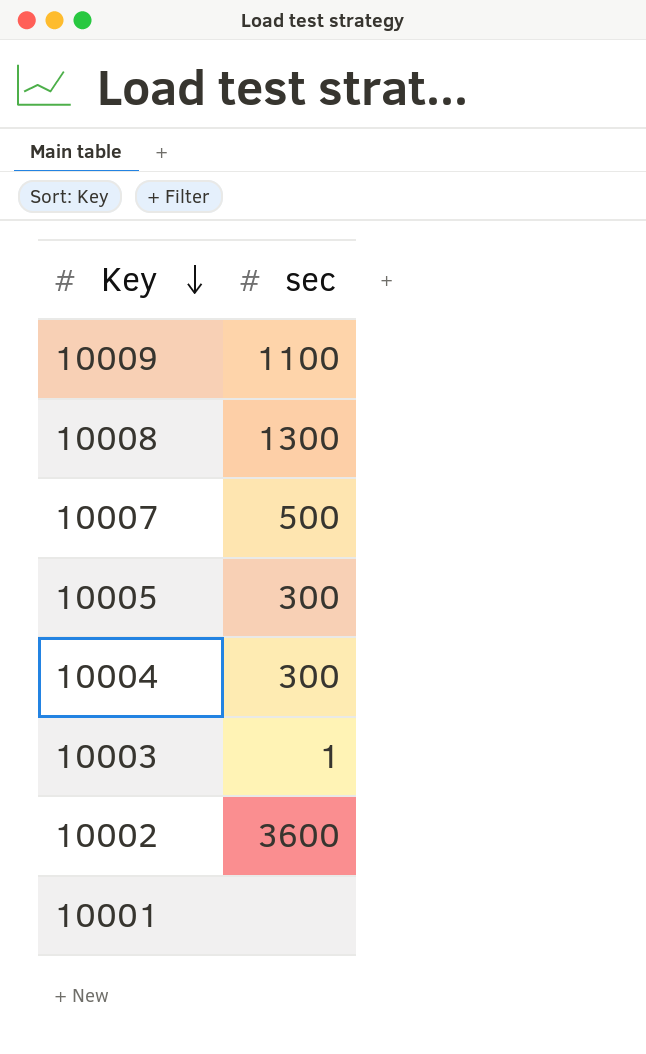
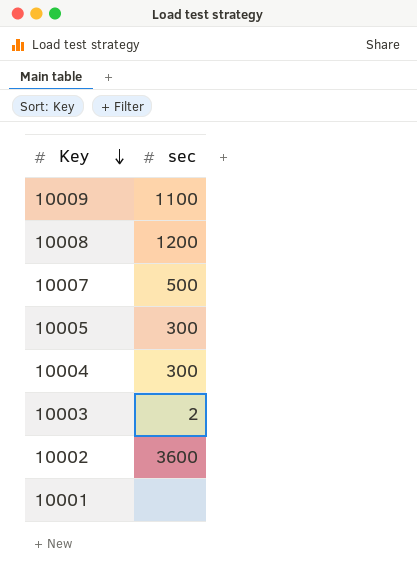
10008 | sec: 1300 -> 1200
10003 | sec: 1 -> 2

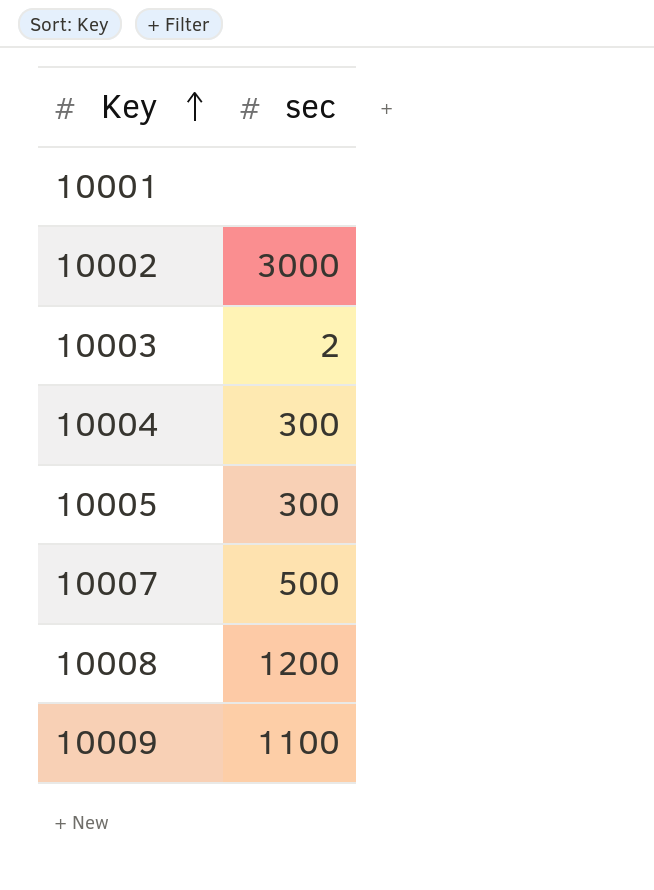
row order: Key descending -> Key ascending
10002 | sec: 3600 -> 3000

